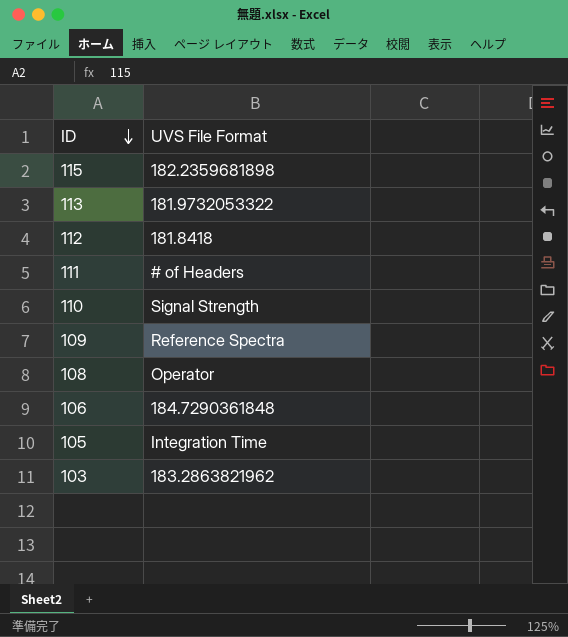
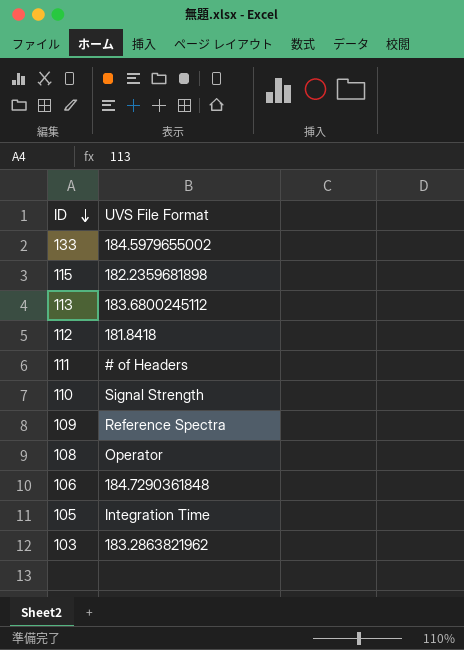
row 133: none -> 184.5979655002
113 | UVS File Format: 181.9732053322 -> 183.6800245112

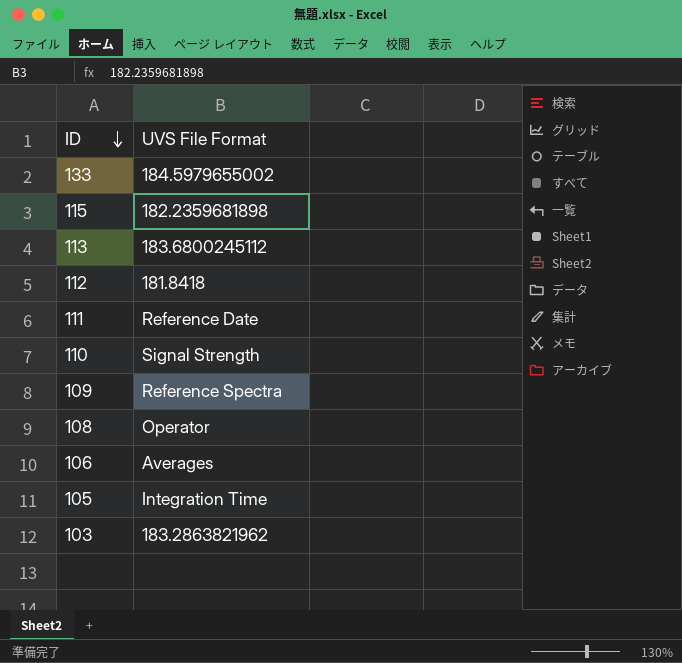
111 | UVS File Format: # of Headers -> Reference Date
106 | UVS File Format: 184.7290361848 -> Averages

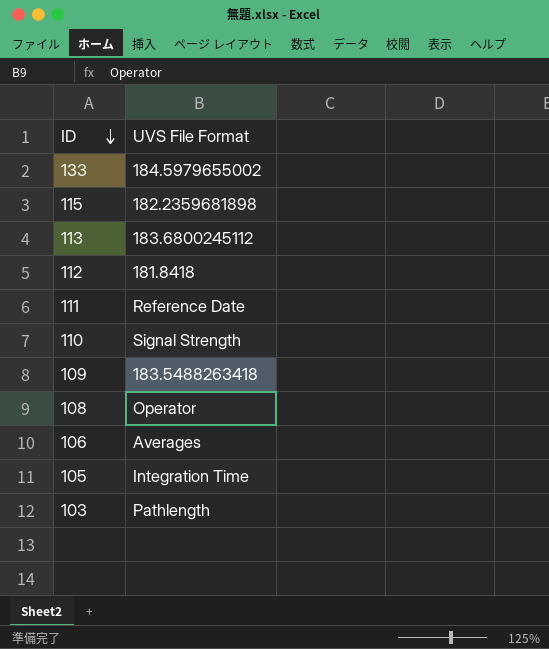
109 | UVS File Format: Reference Spectra -> 183.5488263418
103 | UVS File Format: 183.2863821962 -> Pathlength

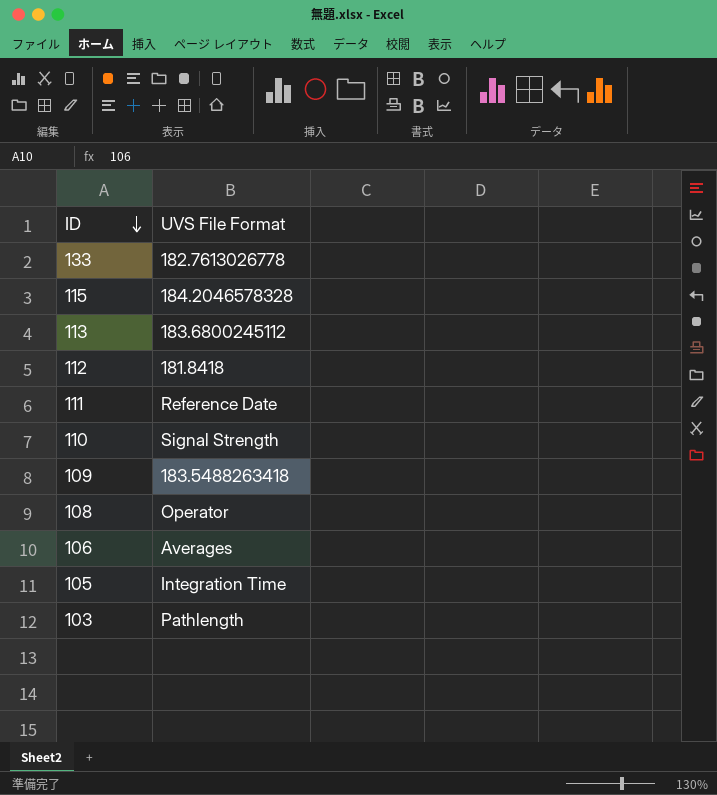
133 | UVS File Format: 184.5979655002 -> 182.7613026778
115 | UVS File Format: 182.2359681898 -> 184.2046578328

